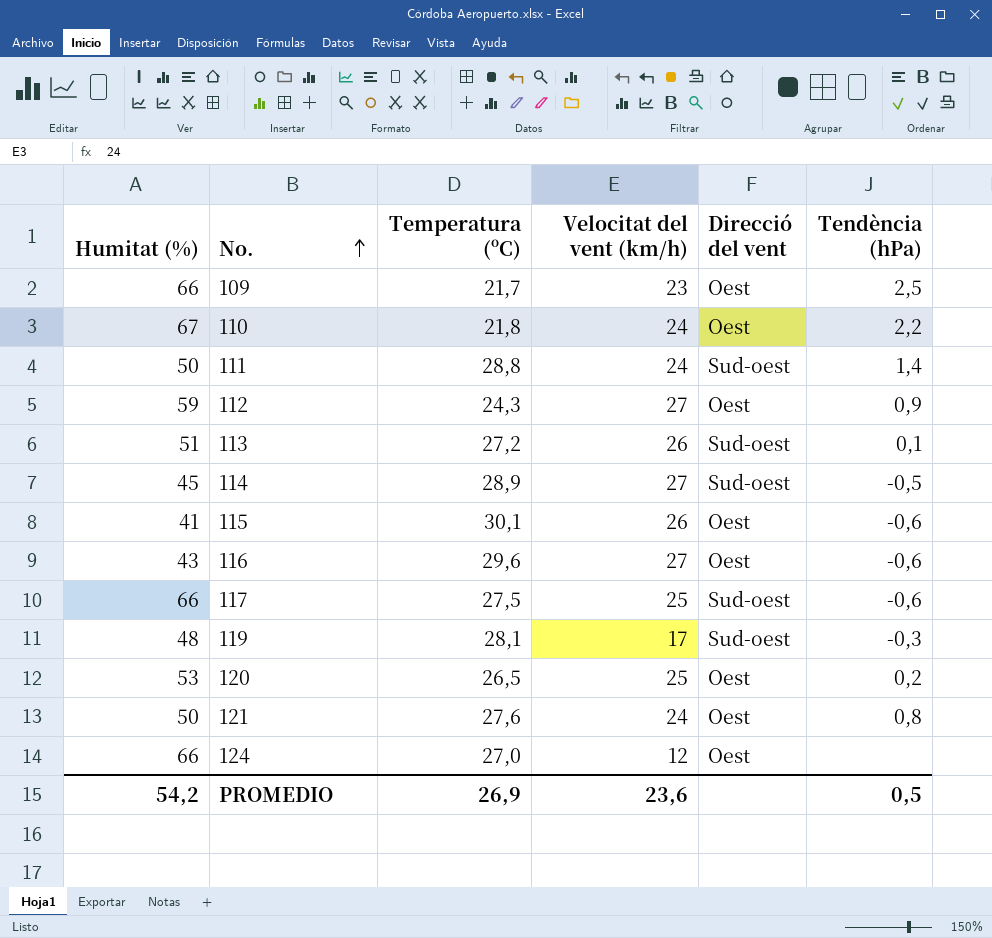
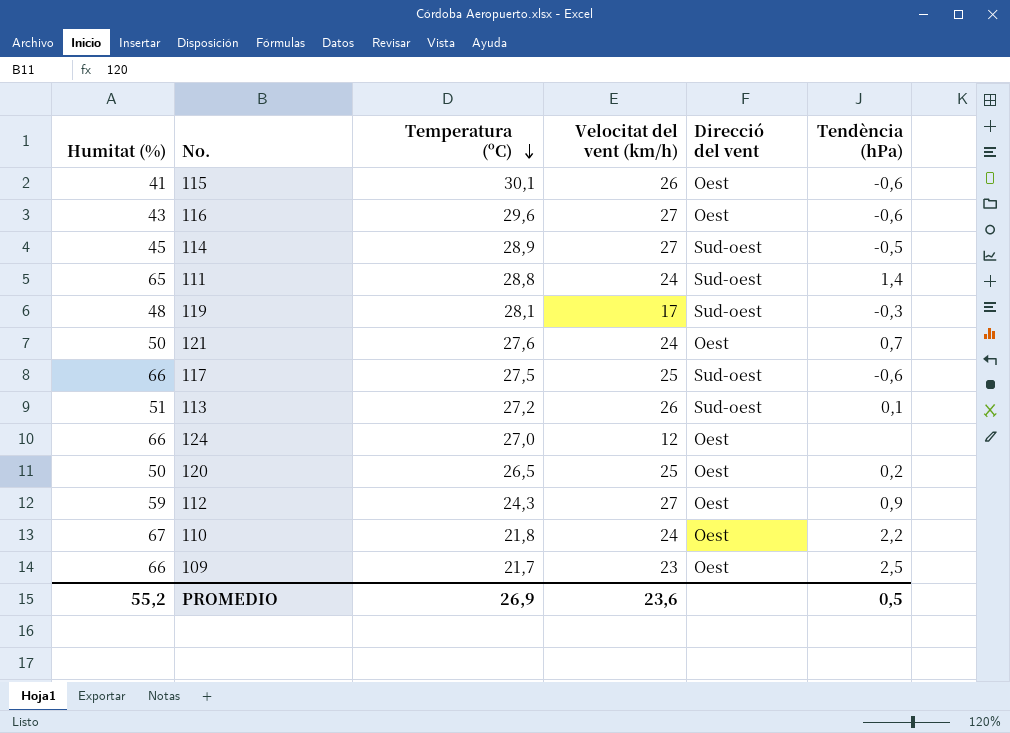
row order: No. ascending -> Temperatura (ºC) descending
111 | Humitat (%): 50 -> 65
121 | Tendència (hPa): 0,8 -> 0,7
120 | Humitat (%): 53 -> 50
PROMEDIO | Humitat (%): 54,2 -> 55,2

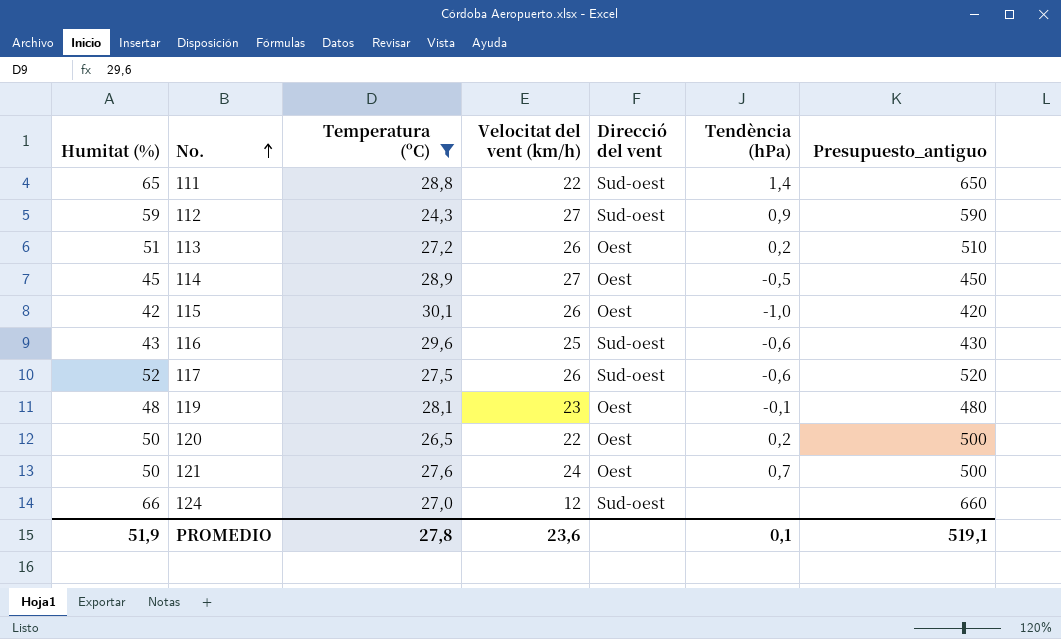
filter: none -> Temperatura (ºC) >= 24,3
row order: Temperatura (ºC) descending -> No. ascending
column Presupuesto_antiguo | formula: none -> [Humitat (%)] * 10
111 | Velocitat del vent (km/h): 24 -> 22
112 | Direcció del vent: Oest -> Sud-oest
113 | Direcció del vent: Sud-oest -> Oest
113 | Tendència (hPa): 0,1 -> 0,2
114 | Direcció del vent: Sud-oest -> Oest
115 | Humitat (%): 41 -> 42
115 | Tendència (hPa): -0,6 -> -1,0
116 | Velocitat del vent (km/h): 27 -> 25
116 | Direcció del vent: Oest -> Sud-oest
117 | Humitat (%): 66 -> 52
117 | Velocitat del vent (km/h): 25 -> 26
119 | Velocitat del vent (km/h): 17 -> 23
119 | Direcció del vent: Sud-oest -> Oest
119 | Tendència (hPa): -0,3 -> -0,1
120 | Velocitat del vent (km/h): 25 -> 22
124 | Direcció del vent: Oest -> Sud-oest
PROMEDIO | Humitat (%): 55,2 -> 51,9
PROMEDIO | Temperatura (ºC): 26,9 -> 27,8
PROMEDIO | Tendència (hPa): 0,5 -> 0,1

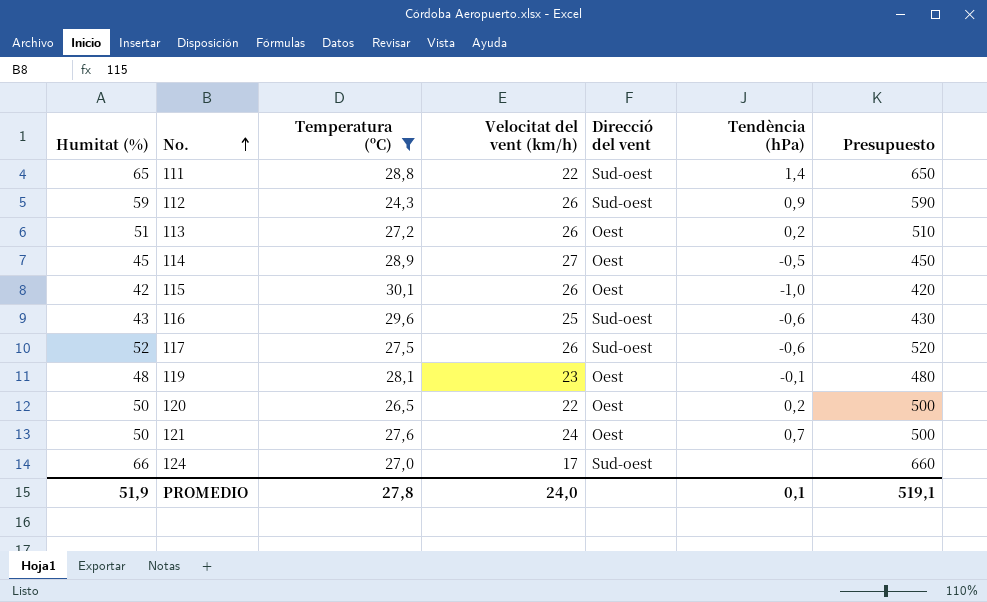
column name: Presupuesto_antiguo -> Presupuesto
112 | Velocitat del vent (km/h): 27 -> 26
124 | Velocitat del vent (km/h): 12 -> 17
PROMEDIO | Velocitat del vent (km/h): 23,6 -> 24,0

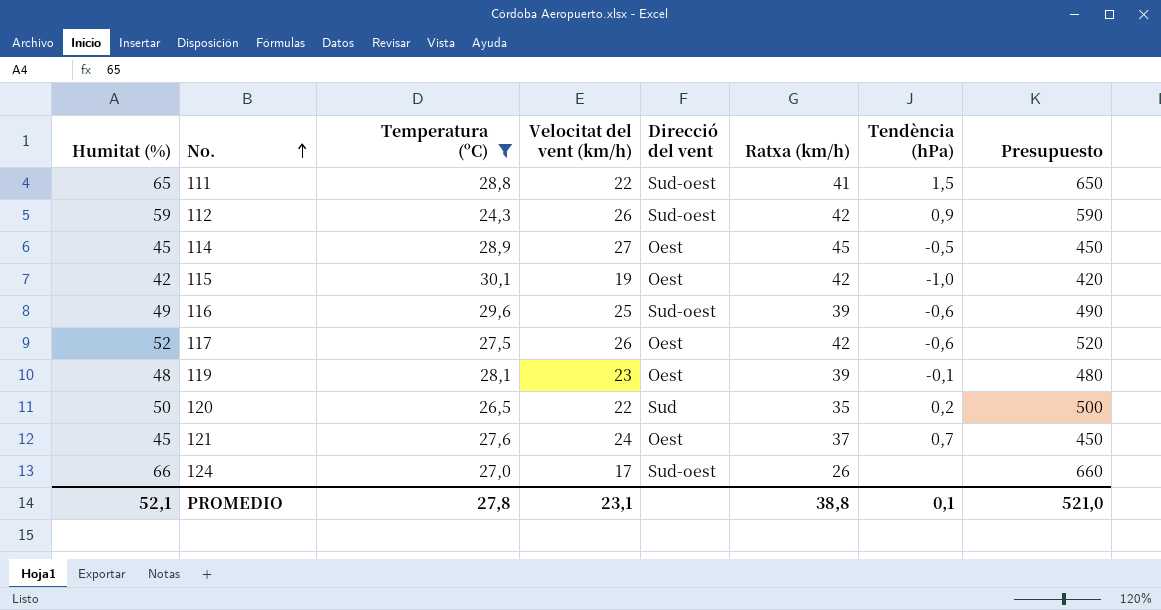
column Ratxa (km/h) | position: none -> 6
row 113: 51 | 27,2 | 26 | Oest | 0,2 | 510 -> none
111 | Tendència (hPa): 1,4 -> 1,5
115 | Velocitat del vent (km/h): 26 -> 19
116 | Humitat (%): 43 -> 49
116 | Presupuesto: 430 -> 490
117 | Direcció del vent: Sud-oest -> Oest
120 | Direcció del vent: Oest -> Sud
121 | Humitat (%): 50 -> 45
121 | Presupuesto: 500 -> 450
PROMEDIO | Humitat (%): 51,9 -> 52,1
PROMEDIO | Velocitat del vent (km/h): 24,0 -> 23,1
PROMEDIO | Presupuesto: 519,1 -> 521,0

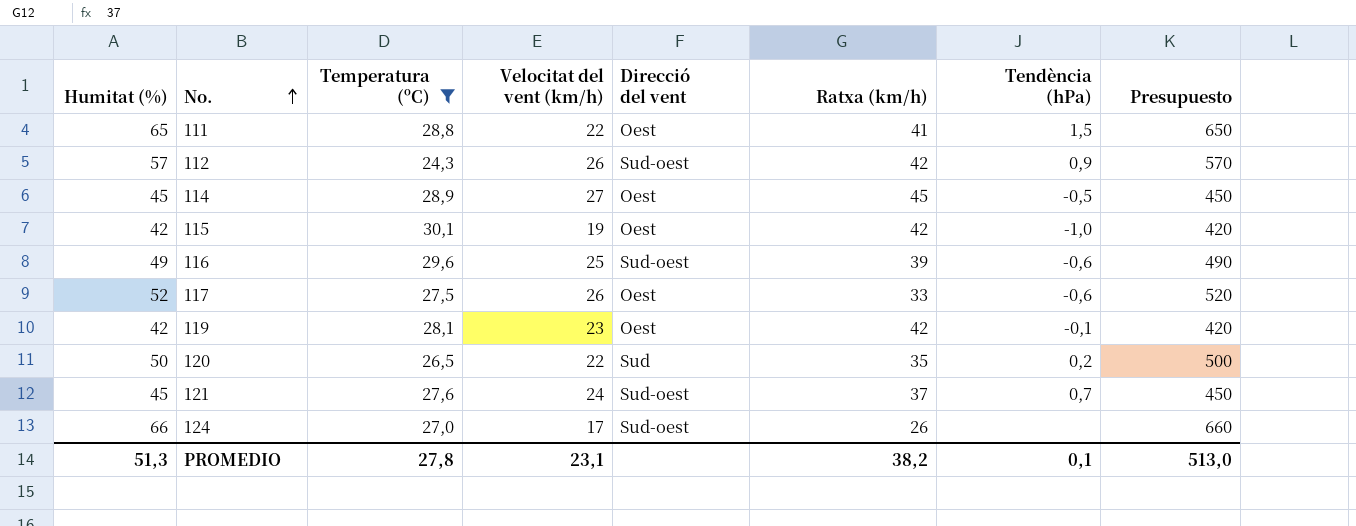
111 | Direcció del vent: Sud-oest -> Oest
112 | Humitat (%): 59 -> 57
112 | Presupuesto: 590 -> 570
117 | Ratxa (km/h): 42 -> 33
119 | Humitat (%): 48 -> 42
119 | Ratxa (km/h): 39 -> 42
119 | Presupuesto: 480 -> 420
121 | Direcció del vent: Oest -> Sud-oest
PROMEDIO | Humitat (%): 52,1 -> 51,3
PROMEDIO | Ratxa (km/h): 38,8 -> 38,2
PROMEDIO | Presupuesto: 521,0 -> 513,0

